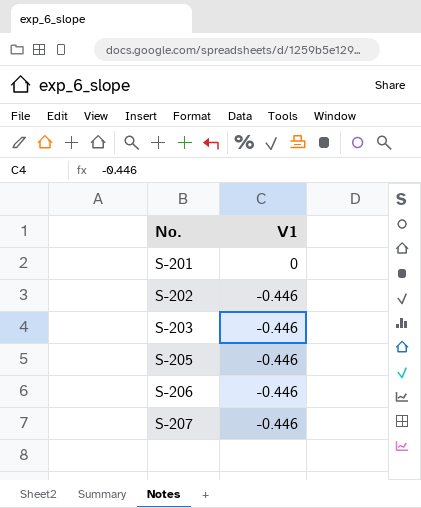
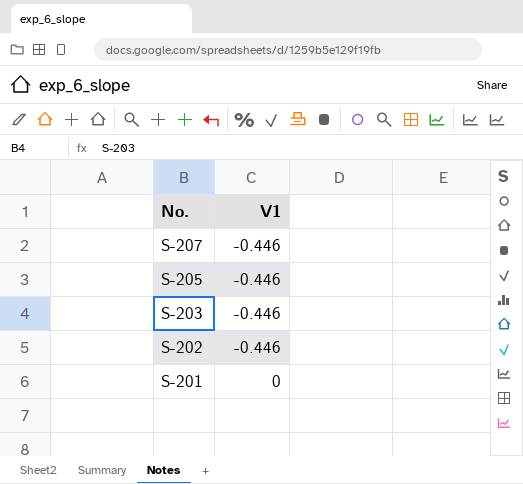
row order: No. ascending -> No. descending
row S-206: -0.446 -> none

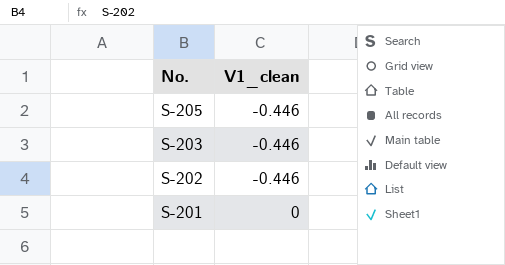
column name: V1 -> V1_clean
row S-207: -0.446 -> none

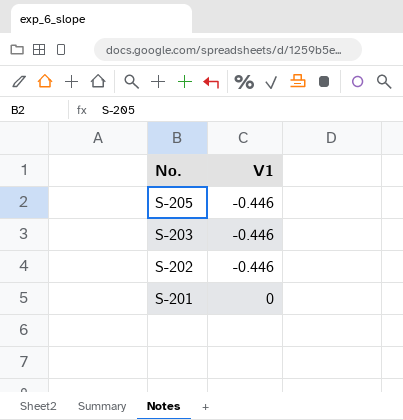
column name: V1_clean -> V1

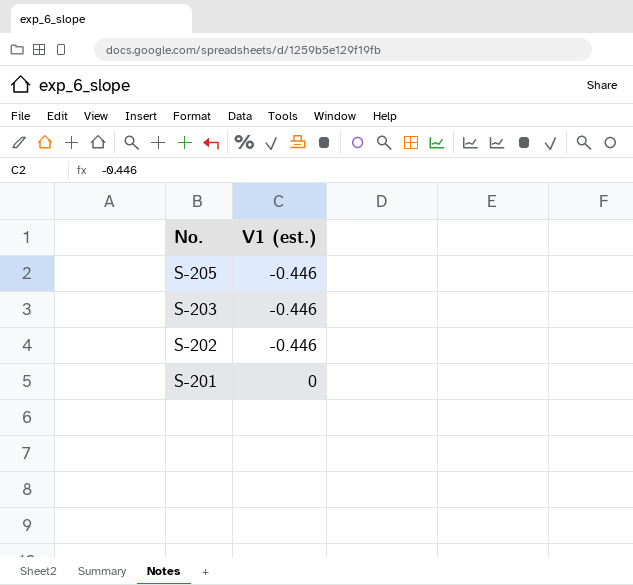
column name: V1 -> V1 (est.)

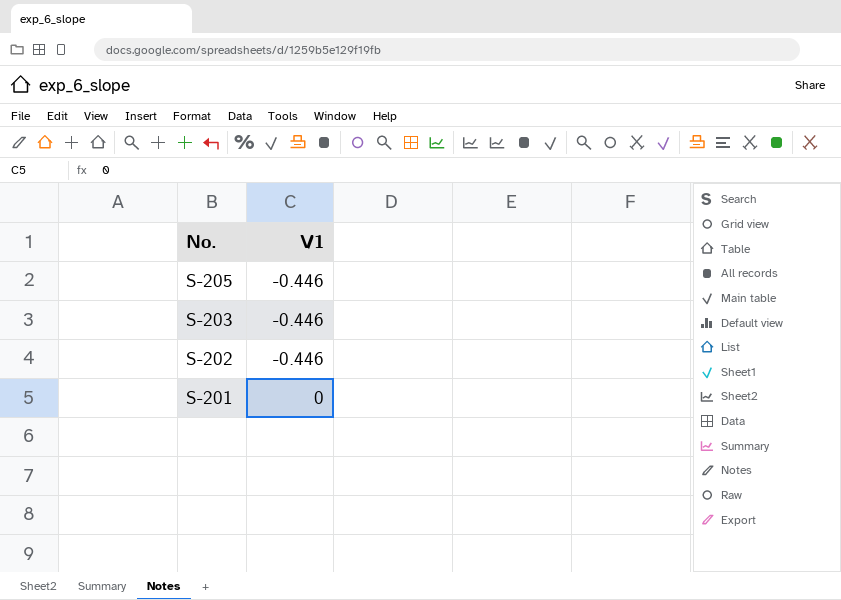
column name: V1 (est.) -> V1

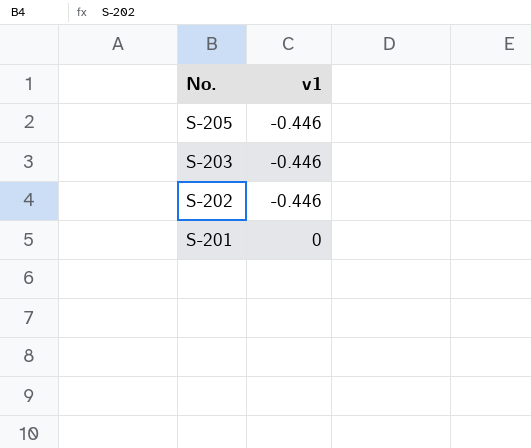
column name: V1 -> v1

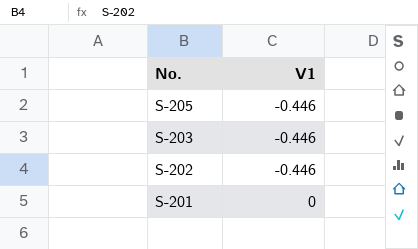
column name: v1 -> V1

